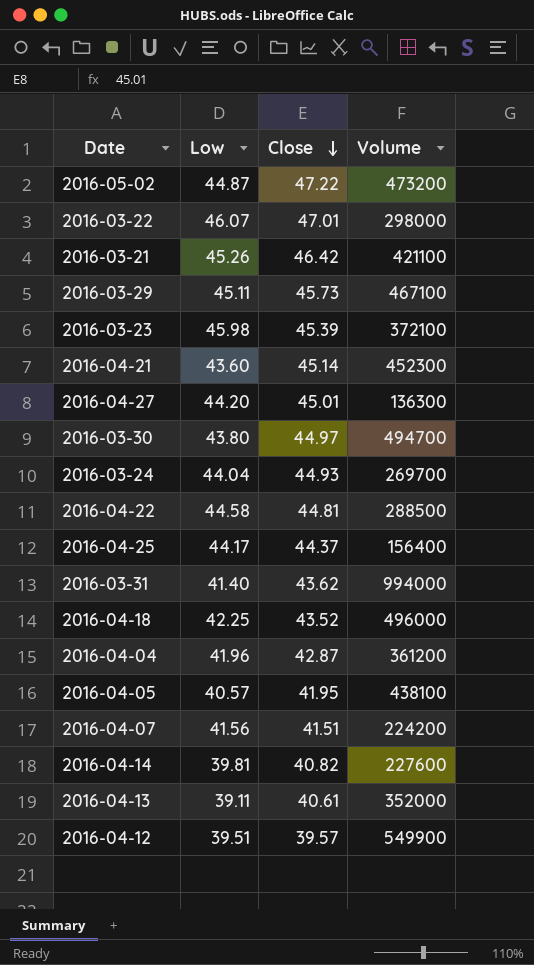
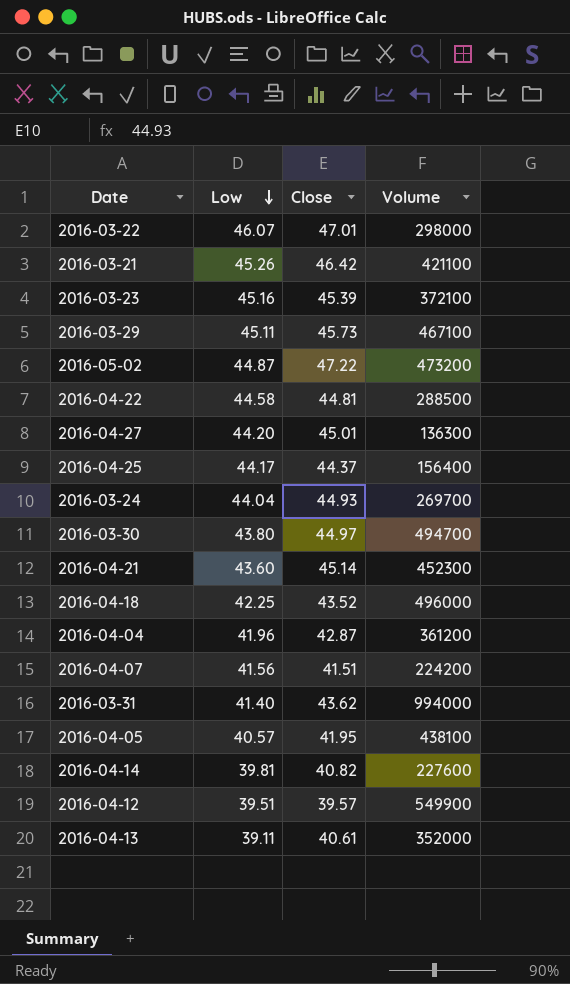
row order: Close descending -> Low descending
2016-03-23 | Low: 45.98 -> 45.16

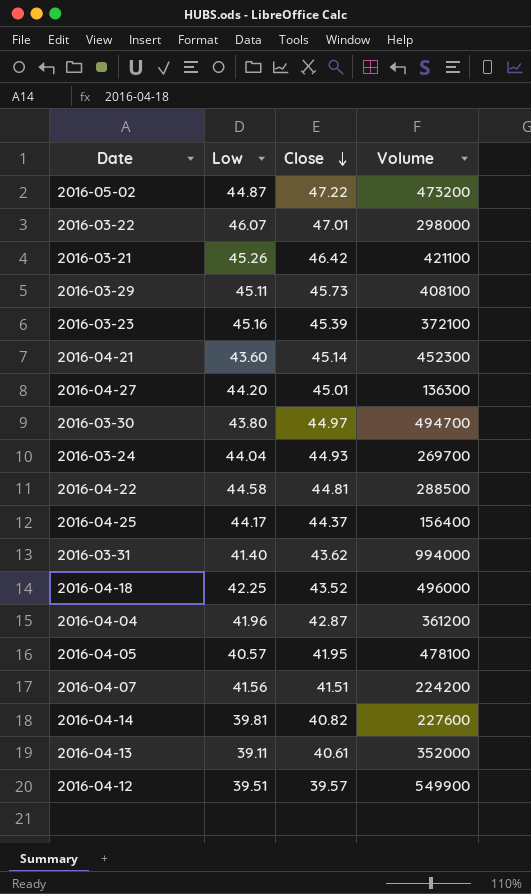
row order: Low descending -> Close descending
2016-03-29 | Volume: 467100 -> 408100
2016-04-05 | Volume: 438100 -> 478100

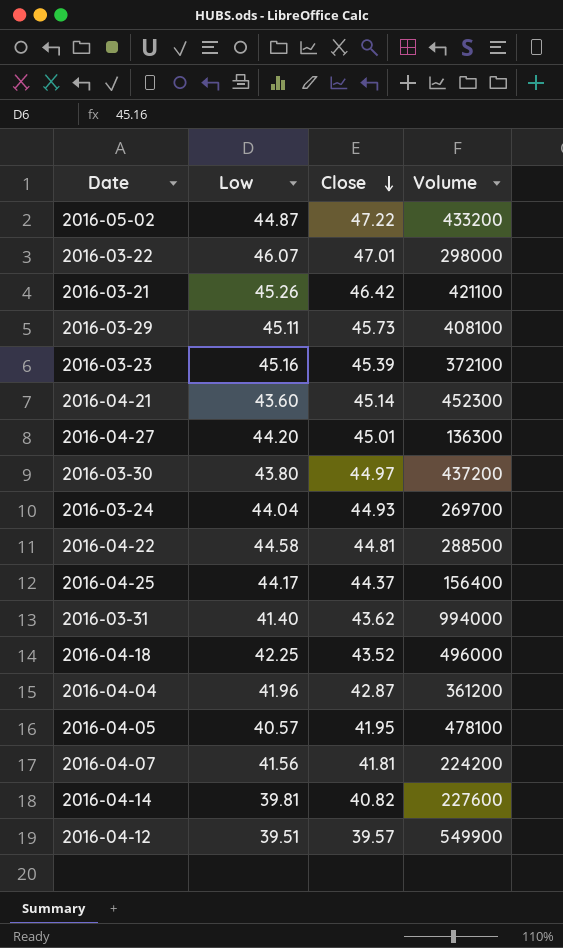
row 2016-04-13: 39.11 | 40.61 | 352000 -> none
2016-05-02 | Volume: 473200 -> 433200
2016-03-30 | Volume: 494700 -> 437200
2016-04-07 | Close: 41.51 -> 41.81

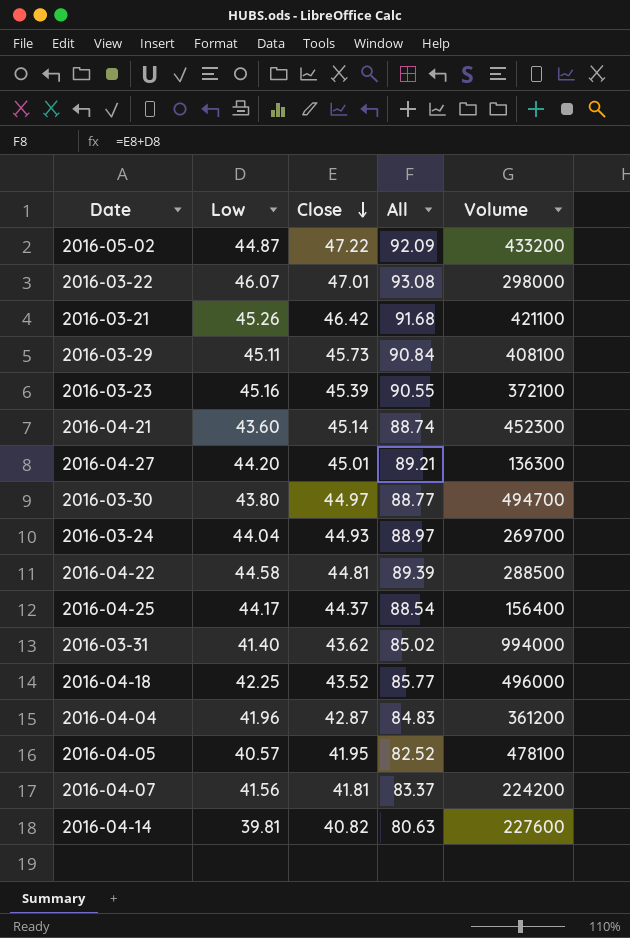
column All | formula: none -> [Low] + [Close]
row 2016-04-12: 39.51 | 39.57 | 549900 -> none
2016-03-30 | Volume: 437200 -> 494700

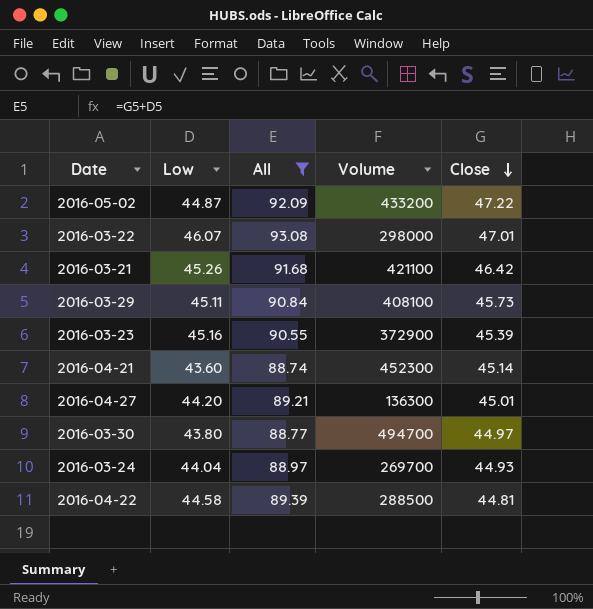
filter: none -> All >= 88.74
column Close | position: 3 -> 5
2016-03-23 | Volume: 372100 -> 372900

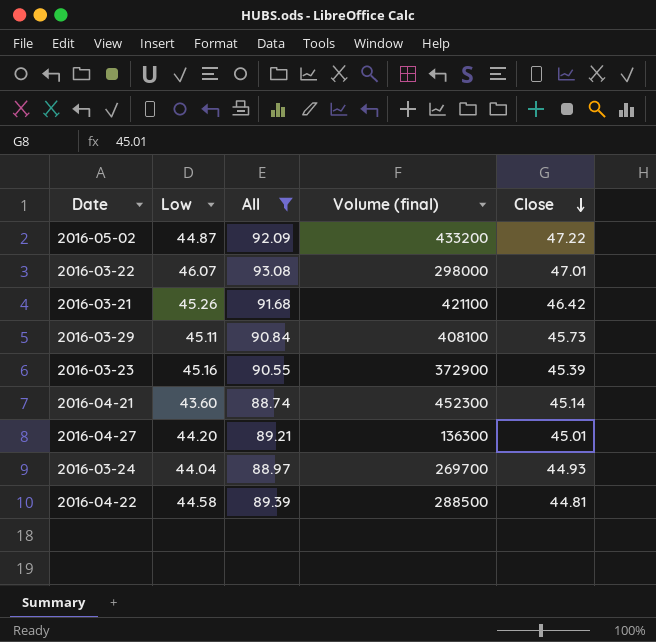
column name: Volume -> Volume (final)
row 2016-03-30: 43.80 | 88.77 | 494700 | 44.97 -> none

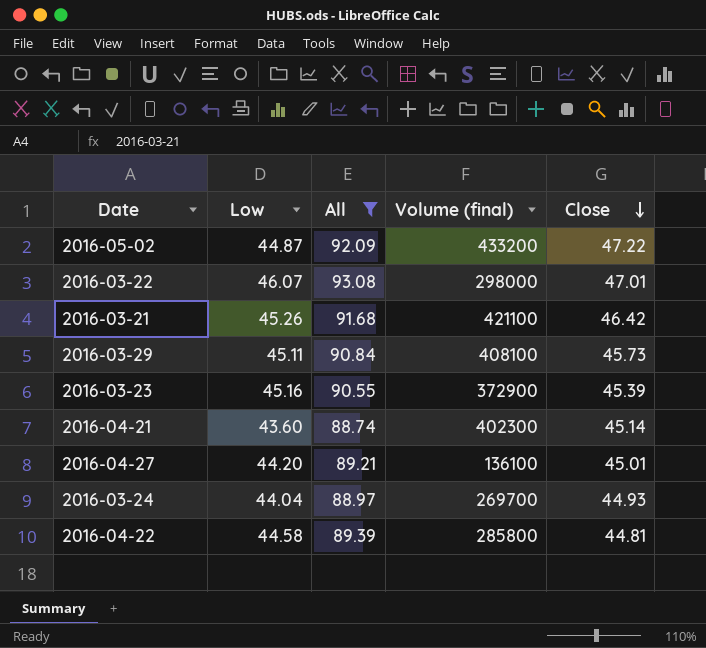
2016-04-21 | Volume (final): 452300 -> 402300
2016-04-27 | Volume (final): 136300 -> 136100
2016-04-22 | Volume (final): 288500 -> 285800

